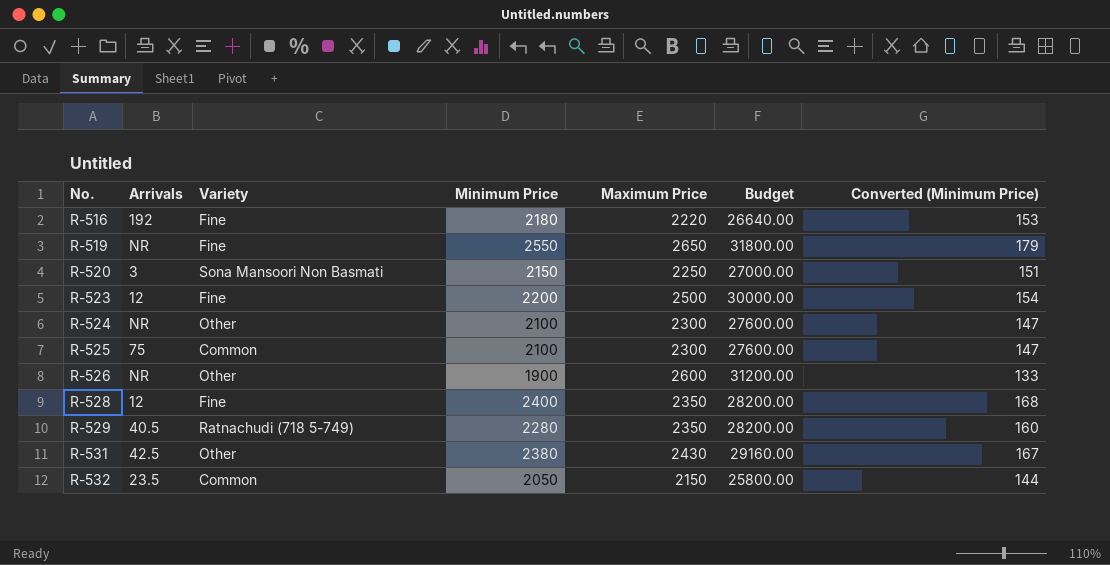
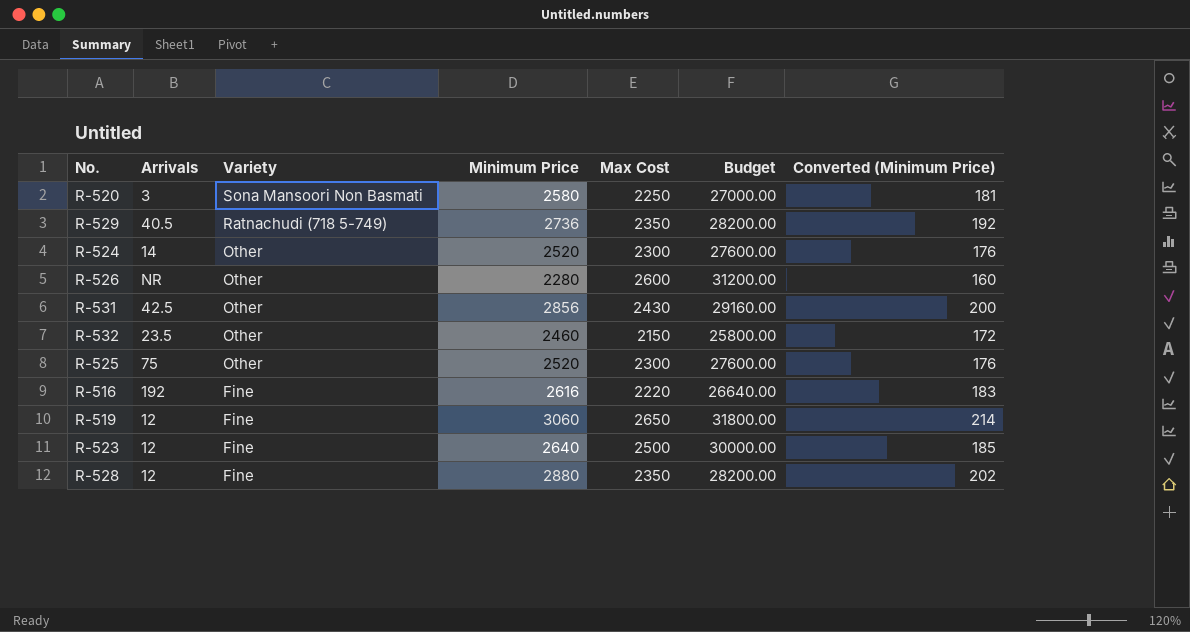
row order: No. ascending -> Variety descending
column name: Maximum Price -> Max Cost
R-520 | Minimum Price: 2150 -> 2580
R-520 | Converted (Minimum Price): 151 -> 181
R-529 | Minimum Price: 2280 -> 2736
R-529 | Converted (Minimum Price): 160 -> 192
R-524 | Arrivals: NR -> 14
R-524 | Minimum Price: 2100 -> 2520
R-524 | Converted (Minimum Price): 147 -> 176
R-526 | Minimum Price: 1900 -> 2280
R-526 | Converted (Minimum Price): 133 -> 160
R-531 | Minimum Price: 2380 -> 2856
R-531 | Converted (Minimum Price): 167 -> 200
R-532 | Variety: Common -> Other
R-532 | Minimum Price: 2050 -> 2460
R-532 | Converted (Minimum Price): 144 -> 172
R-525 | Variety: Common -> Other
R-525 | Minimum Price: 2100 -> 2520
R-525 | Converted (Minimum Price): 147 -> 176
R-516 | Minimum Price: 2180 -> 2616
R-516 | Converted (Minimum Price): 153 -> 183
R-519 | Arrivals: NR -> 12
R-519 | Minimum Price: 2550 -> 3060
R-519 | Converted (Minimum Price): 179 -> 214
R-523 | Minimum Price: 2200 -> 2640
R-523 | Converted (Minimum Price): 154 -> 185
R-528 | Minimum Price: 2400 -> 2880
R-528 | Converted (Minimum Price): 168 -> 202

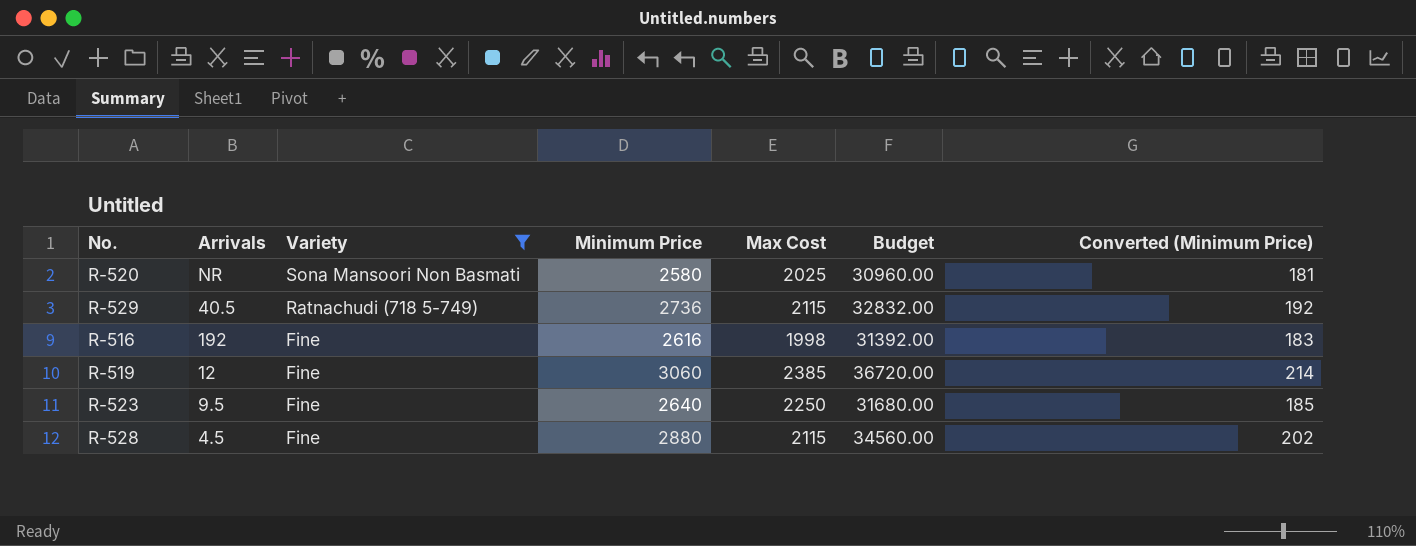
filter: none -> Variety != Other
column Budget | formula: [Max Cost] * 12 -> [Minimum Price] * 12
R-520 | Arrivals: 3 -> NR
R-520 | Max Cost: 2250 -> 2025
R-529 | Max Cost: 2350 -> 2115
R-516 | Max Cost: 2220 -> 1998
R-519 | Max Cost: 2650 -> 2385
R-523 | Arrivals: 12 -> 9.5
R-523 | Max Cost: 2500 -> 2250
R-528 | Arrivals: 12 -> 4.5
R-528 | Max Cost: 2350 -> 2115

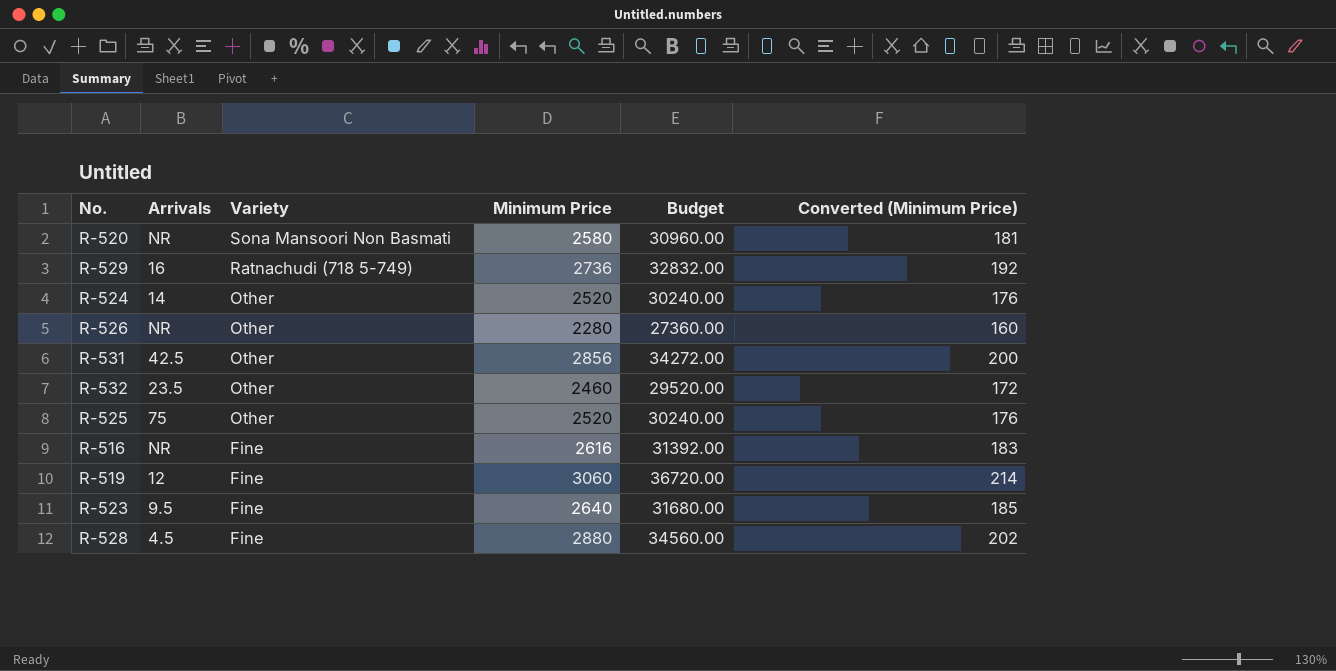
filter: Variety != Other -> none
column Max Cost | position: 5 -> none
R-529 | Arrivals: 40.5 -> 16
R-516 | Arrivals: 192 -> NR

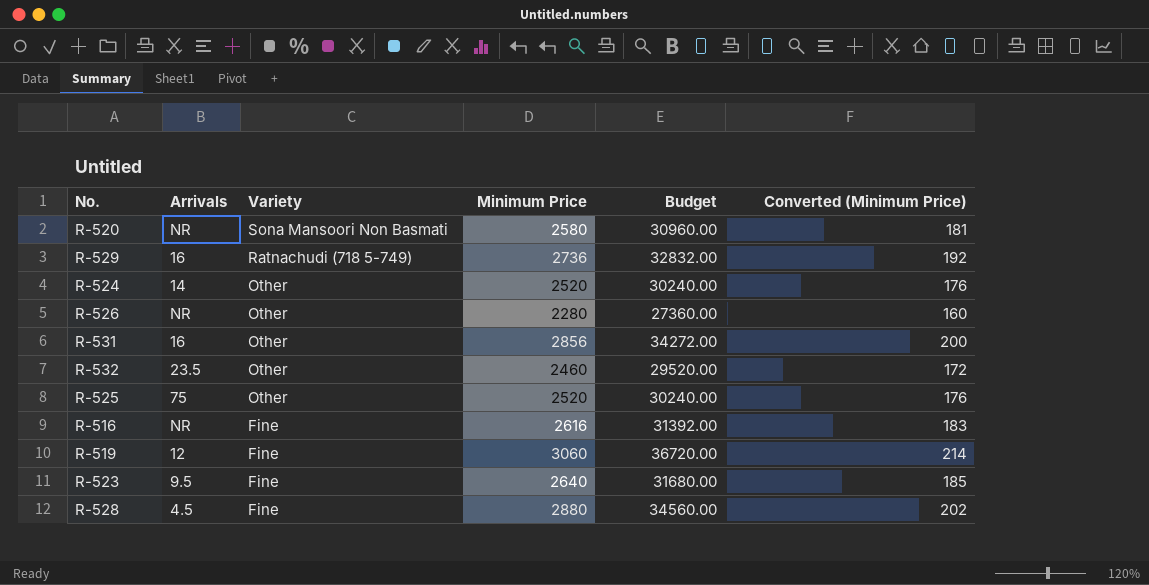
R-531 | Arrivals: 42.5 -> 16

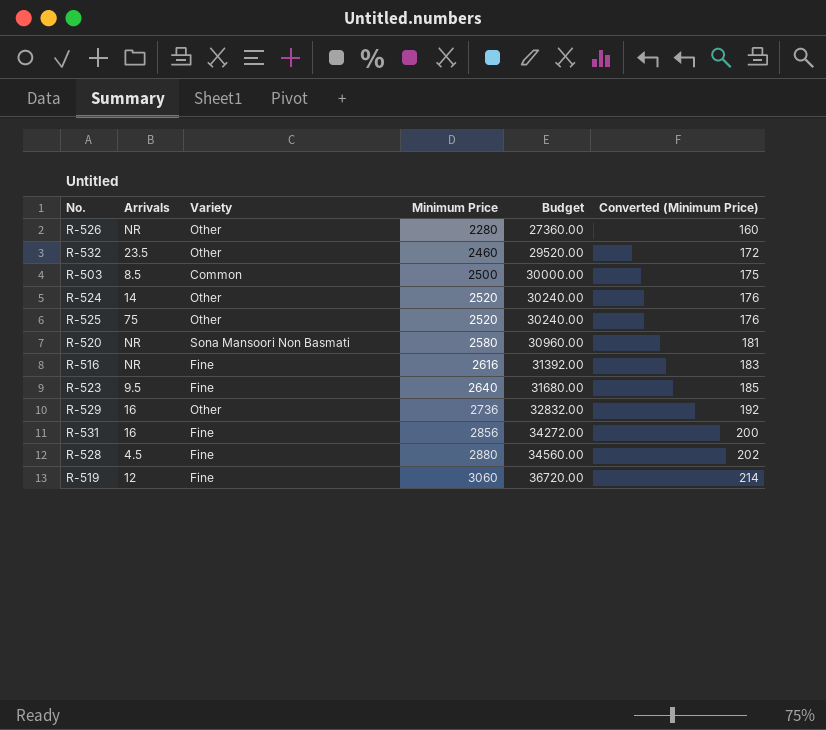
row order: Variety descending -> Minimum Price ascending
row R-503: none -> 8.5 | Common | 2500 | 30000.00 | 175
R-529 | Variety: Ratnachudi (718 5-749) -> Other
R-531 | Variety: Other -> Fine

